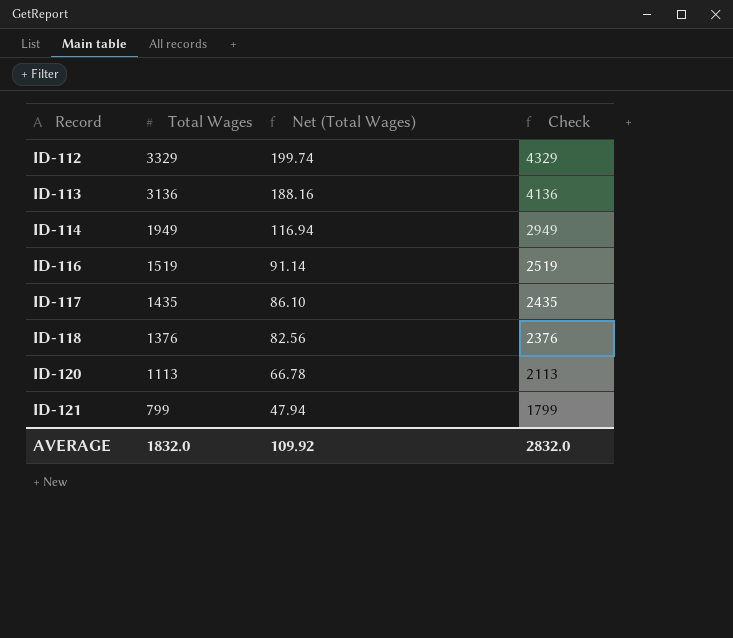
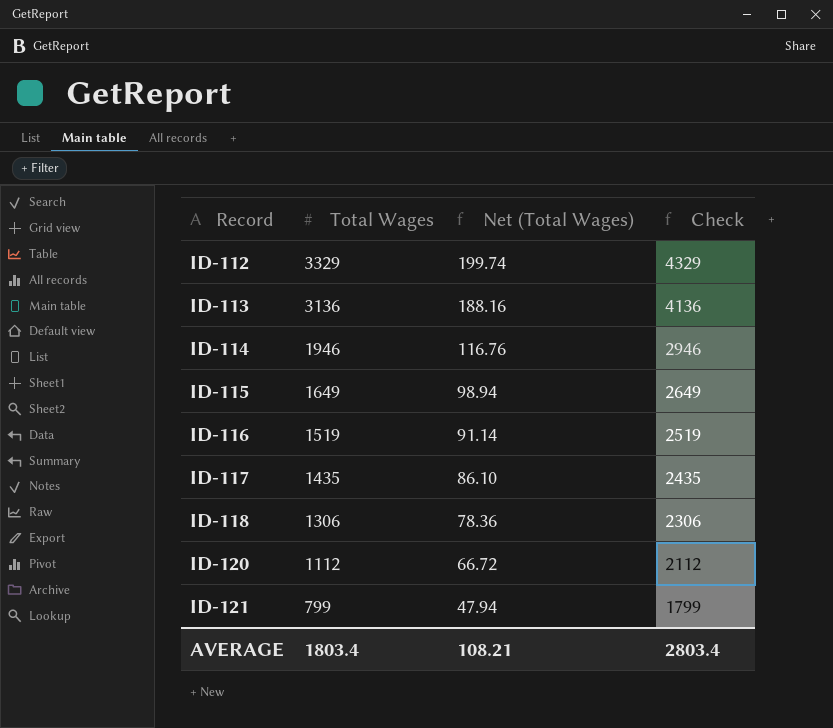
ID-114 | Total Wages: 1949 -> 1946
ID-114 | Net (Total Wages): 116.94 -> 116.76
ID-114 | Check: 2949 -> 2946
row ID-115: none -> 1649 | 98.94 | 2649
ID-118 | Total Wages: 1376 -> 1306
ID-118 | Net (Total Wages): 82.56 -> 78.36
ID-118 | Check: 2376 -> 2306
ID-120 | Total Wages: 1113 -> 1112
ID-120 | Net (Total Wages): 66.78 -> 66.72
ID-120 | Check: 2113 -> 2112
AVERAGE | Total Wages: 1832.0 -> 1803.4
AVERAGE | Net (Total Wages): 109.92 -> 108.21
AVERAGE | Check: 2832.0 -> 2803.4

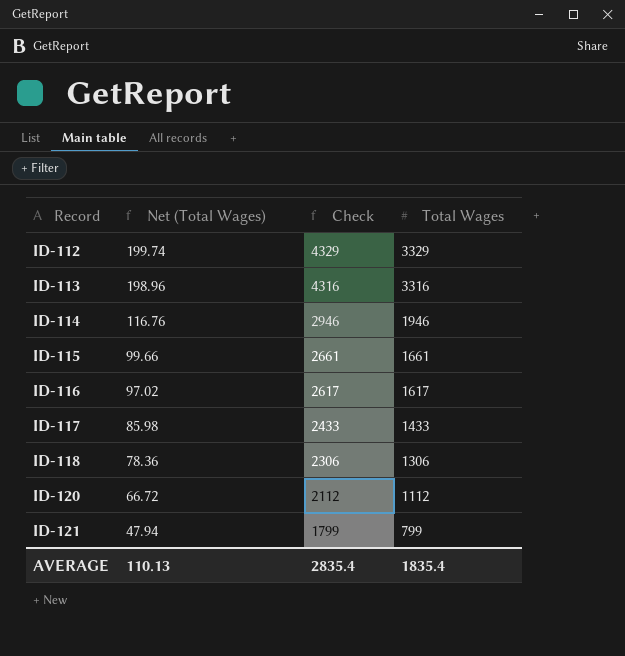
column Total Wages | position: 2 -> 4
ID-113 | Net (Total Wages): 188.16 -> 198.96
ID-113 | Check: 4136 -> 4316
ID-113 | Total Wages: 3136 -> 3316
ID-115 | Net (Total Wages): 98.94 -> 99.66
ID-115 | Check: 2649 -> 2661
ID-115 | Total Wages: 1649 -> 1661
ID-116 | Net (Total Wages): 91.14 -> 97.02
ID-116 | Check: 2519 -> 2617
ID-116 | Total Wages: 1519 -> 1617
ID-117 | Net (Total Wages): 86.10 -> 85.98
ID-117 | Check: 2435 -> 2433
ID-117 | Total Wages: 1435 -> 1433
AVERAGE | Net (Total Wages): 108.21 -> 110.13
AVERAGE | Check: 2803.4 -> 2835.4
AVERAGE | Total Wages: 1803.4 -> 1835.4

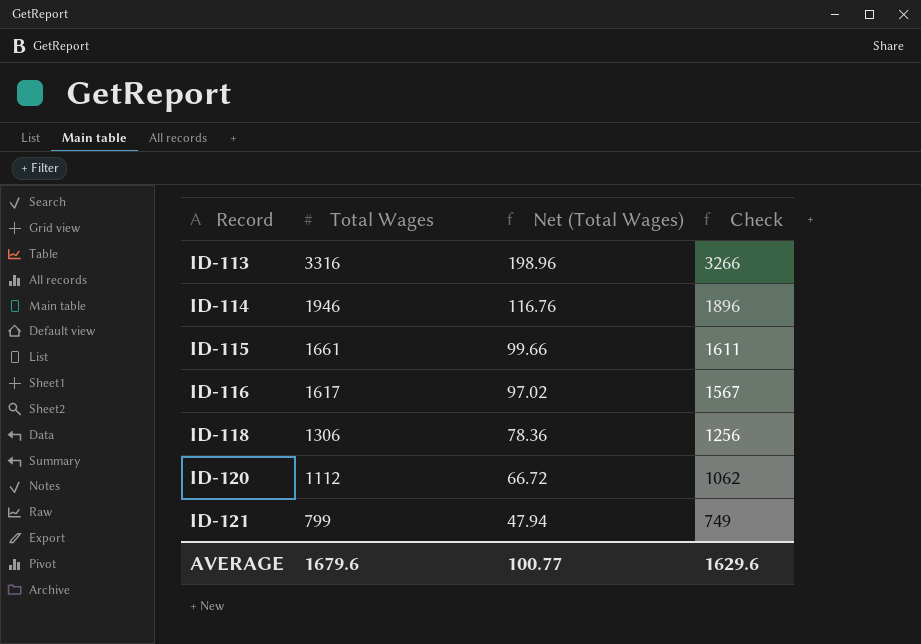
column Total Wages | position: 4 -> 2
column Check | formula: [Total Wages] + 1000 -> [Total Wages] - 50
row ID-112: 199.74 | 4329 | 3329 -> none
row ID-117: 85.98 | 2433 | 1433 -> none
AVERAGE | Total Wages: 1835.4 -> 1679.6
AVERAGE | Net (Total Wages): 110.13 -> 100.77
AVERAGE | Check: 2835.4 -> 1629.6

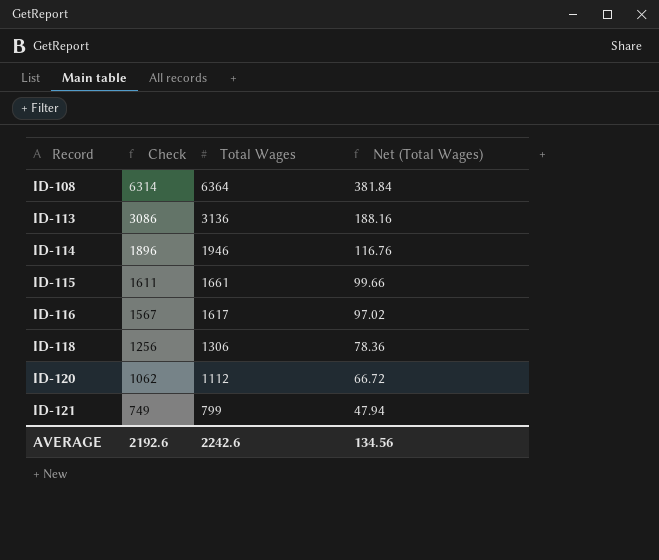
column Check | position: 4 -> 2
row ID-108: none -> 6314 | 6364 | 381.84
ID-113 | Check: 3266 -> 3086
ID-113 | Total Wages: 3316 -> 3136
ID-113 | Net (Total Wages): 198.96 -> 188.16
AVERAGE | Check: 1629.6 -> 2192.6
AVERAGE | Total Wages: 1679.6 -> 2242.6
AVERAGE | Net (Total Wages): 100.77 -> 134.56

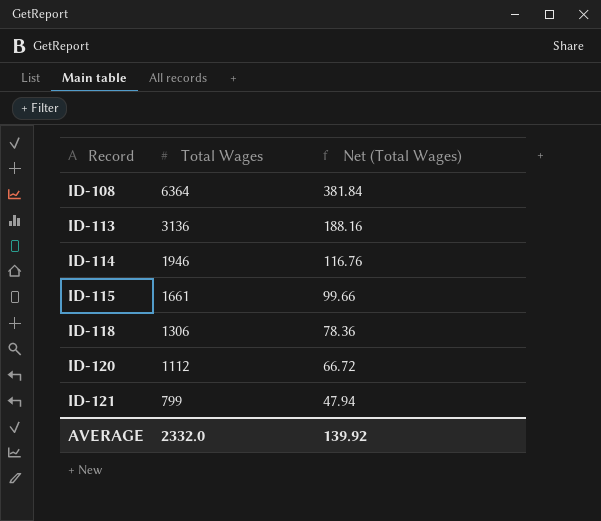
column Check | formula: [Total Wages] - 50 -> none
row ID-116: 1567 | 1617 | 97.02 -> none
AVERAGE | Total Wages: 2242.6 -> 2332.0
AVERAGE | Net (Total Wages): 134.56 -> 139.92

